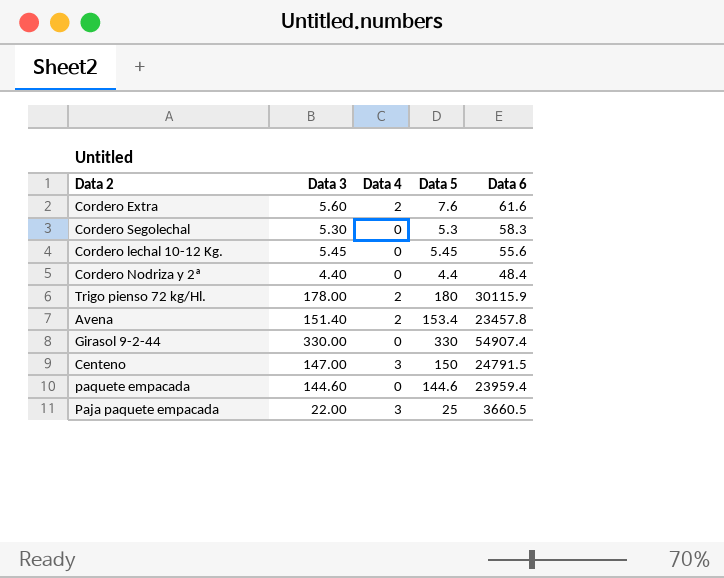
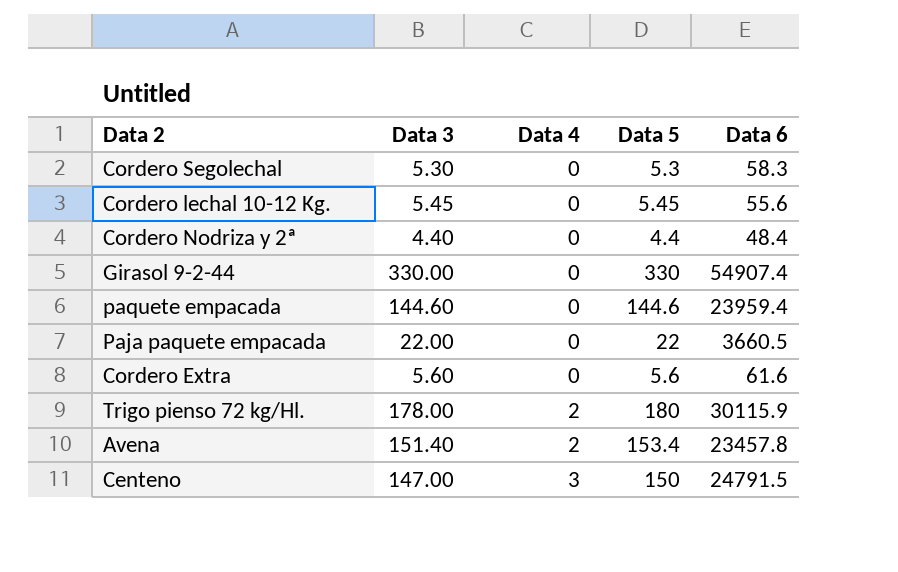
row order: none -> Data 4 ascending
Paja paquete empacada | Data 4: 3 -> 0
Paja paquete empacada | Data 5: 25 -> 22
Cordero Extra | Data 4: 2 -> 0
Cordero Extra | Data 5: 7.6 -> 5.6

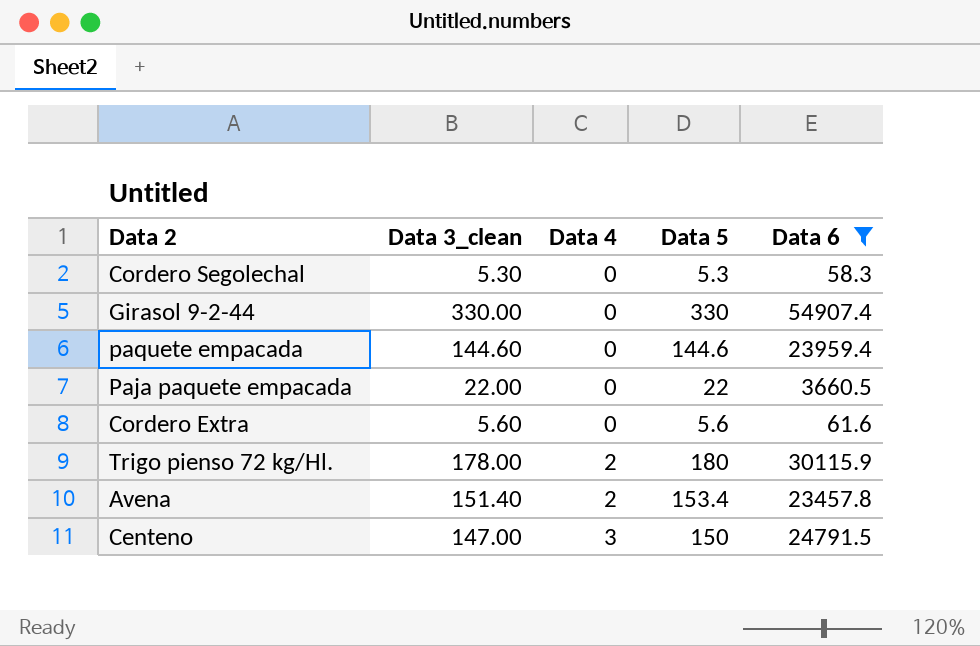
filter: none -> Data 6 >= 58.3
column name: Data 3 -> Data 3_clean

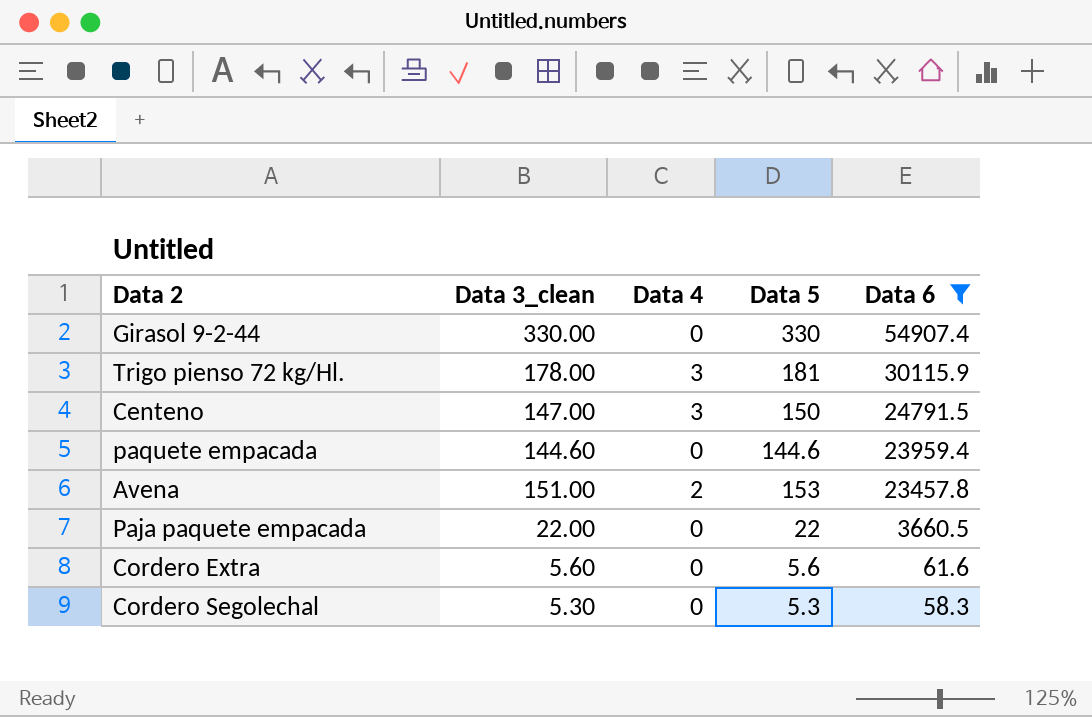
row order: Data 4 ascending -> Data 6 descending
Trigo pienso 72 kg/Hl. | Data 4: 2 -> 3
Trigo pienso 72 kg/Hl. | Data 5: 180 -> 181
Avena | Data 3_clean: 151.40 -> 151.00
Avena | Data 5: 153.4 -> 153

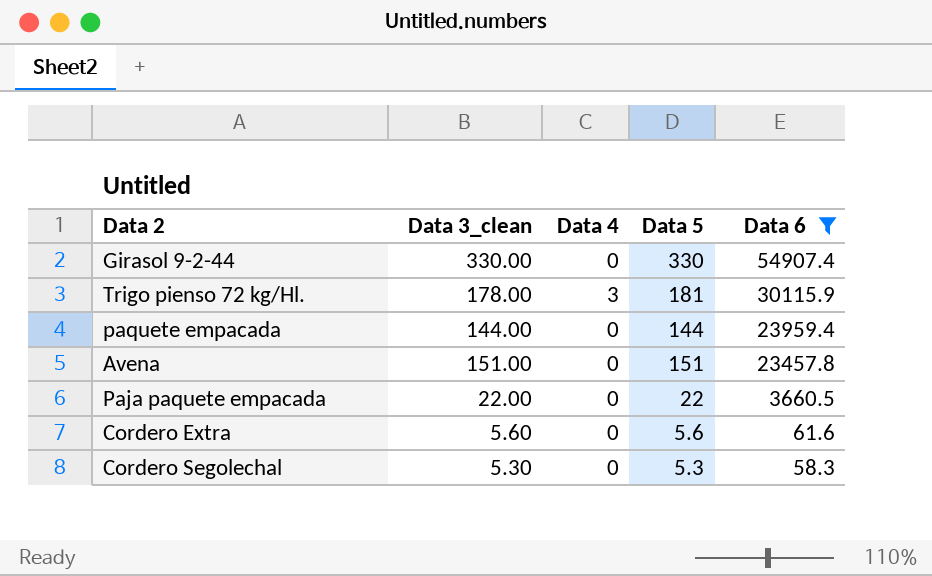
row Centeno: 147.00 | 3 | 150 | 24791.5 -> none
paquete empacada | Data 3_clean: 144.60 -> 144.00
paquete empacada | Data 5: 144.6 -> 144
Avena | Data 4: 2 -> 0
Avena | Data 5: 153 -> 151

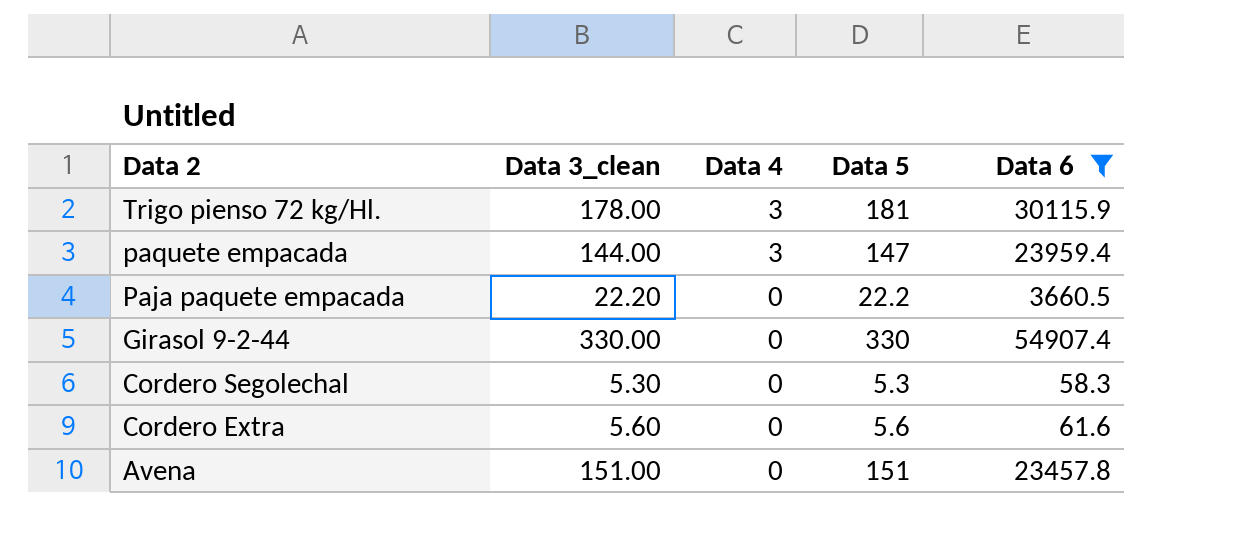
row order: Data 6 descending -> Data 2 descending
paquete empacada | Data 4: 0 -> 3
paquete empacada | Data 5: 144 -> 147
Paja paquete empacada | Data 3_clean: 22.00 -> 22.20
Paja paquete empacada | Data 5: 22 -> 22.2

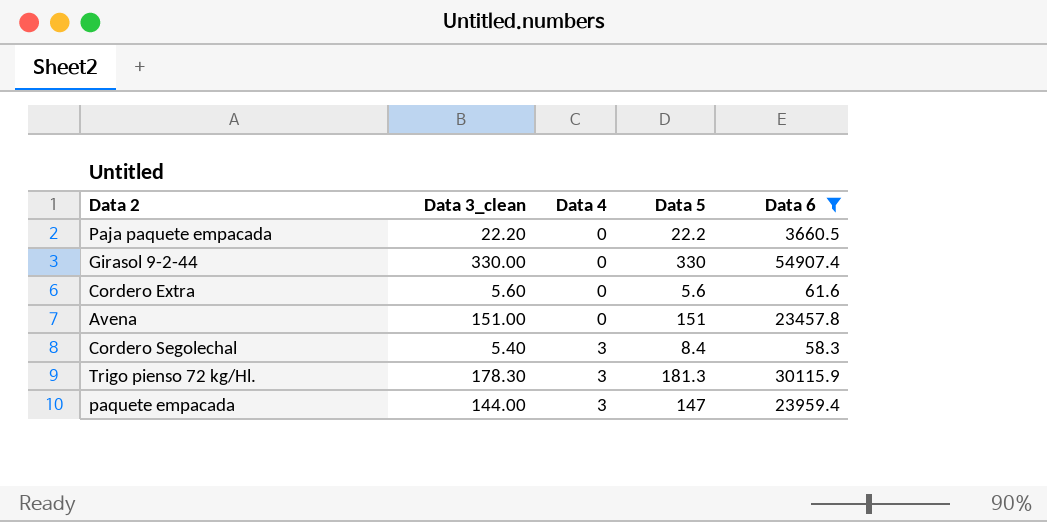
row order: Data 2 descending -> Data 4 ascending
Cordero Segolechal | Data 3_clean: 5.30 -> 5.40
Cordero Segolechal | Data 4: 0 -> 3
Cordero Segolechal | Data 5: 5.3 -> 8.4
Trigo pienso 72 kg/Hl. | Data 3_clean: 178.00 -> 178.30
Trigo pienso 72 kg/Hl. | Data 5: 181 -> 181.3

